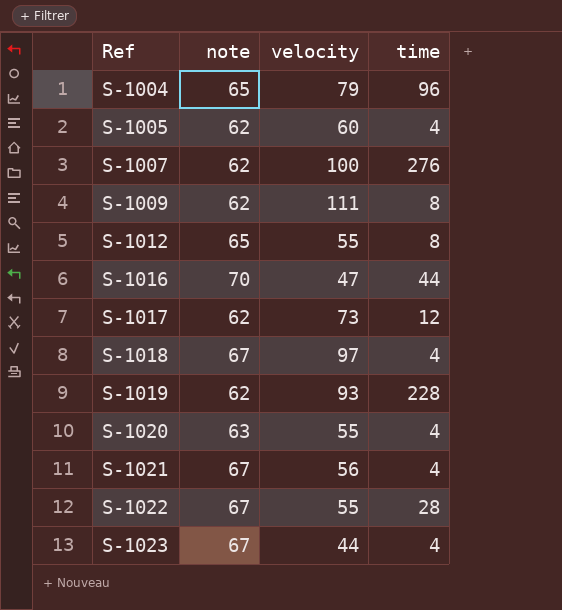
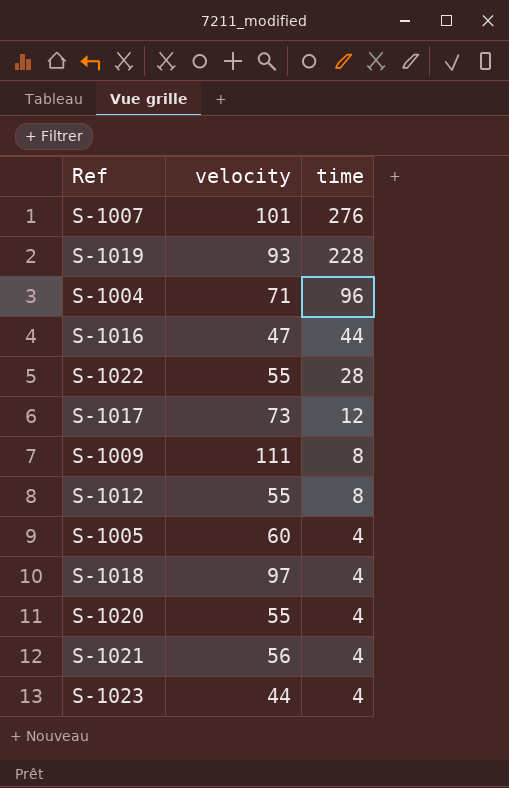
row order: Ref ascending -> time descending
column note | position: 2 -> none
S-1007 | velocity: 100 -> 101
S-1004 | velocity: 79 -> 71

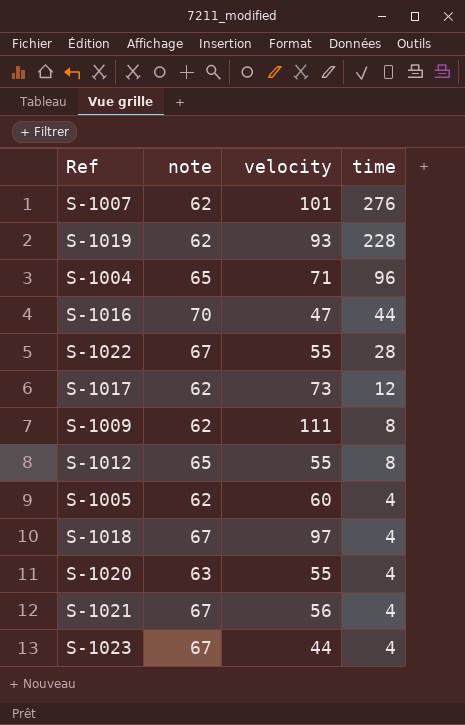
column note | position: none -> 2

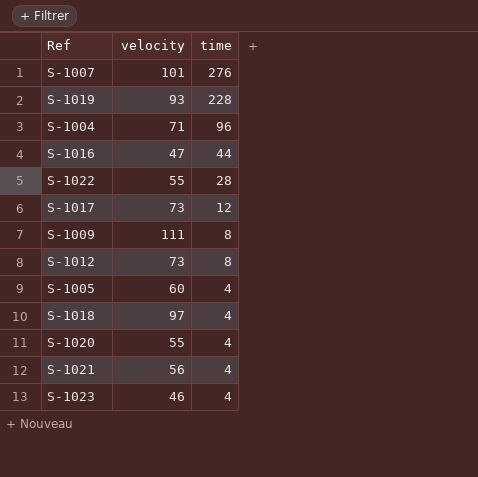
column note | position: 2 -> none
S-1012 | velocity: 55 -> 73
S-1023 | velocity: 44 -> 46

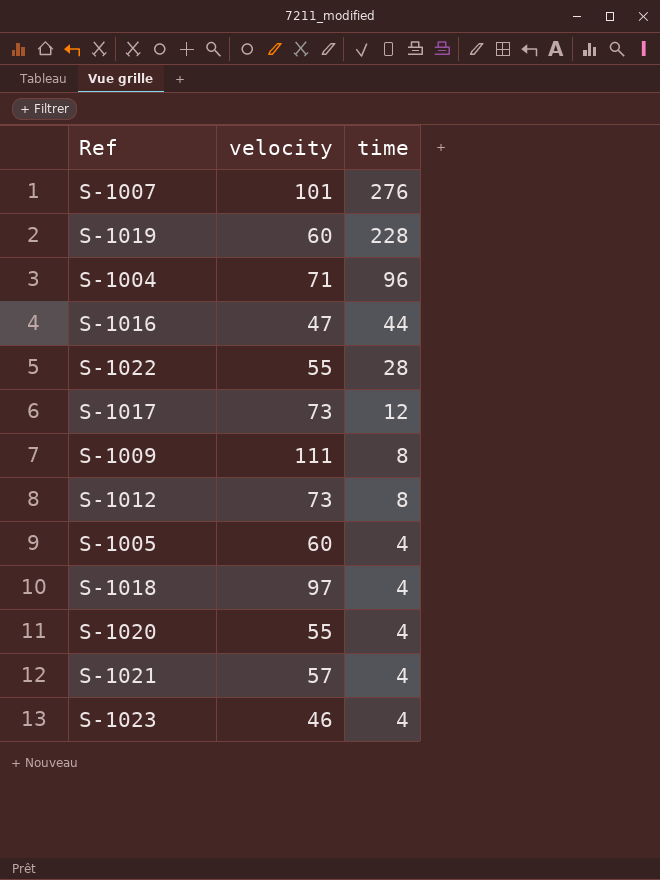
S-1019 | velocity: 93 -> 60
S-1021 | velocity: 56 -> 57

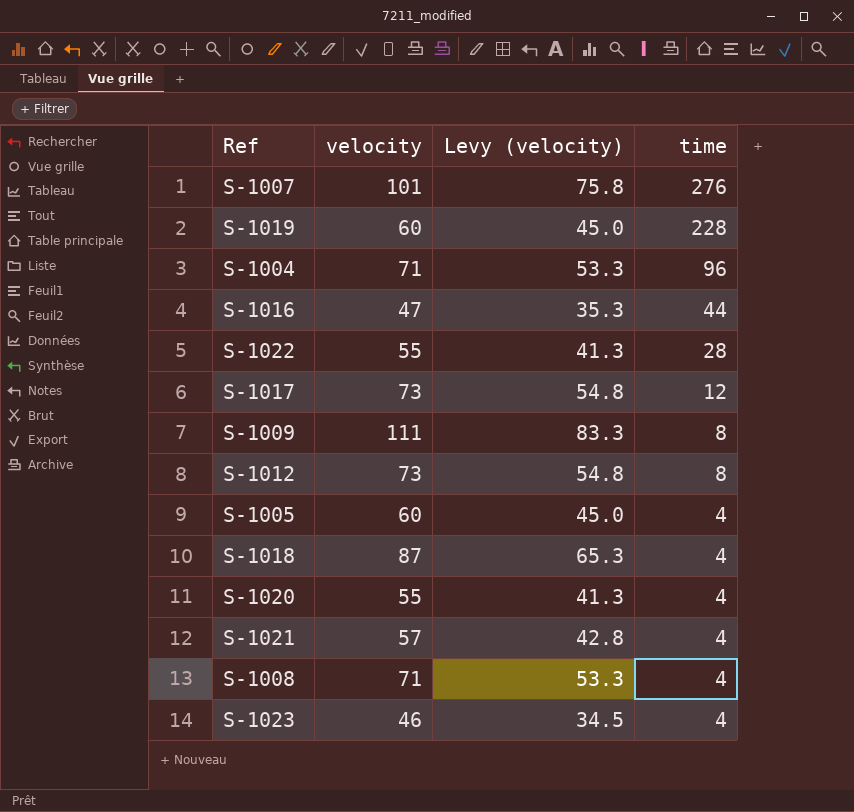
column Levy (velocity) | formula: none -> [velocity] * 0.75
S-1018 | velocity: 97 -> 87
row S-1008: none -> 71 | 53.3 | 4

